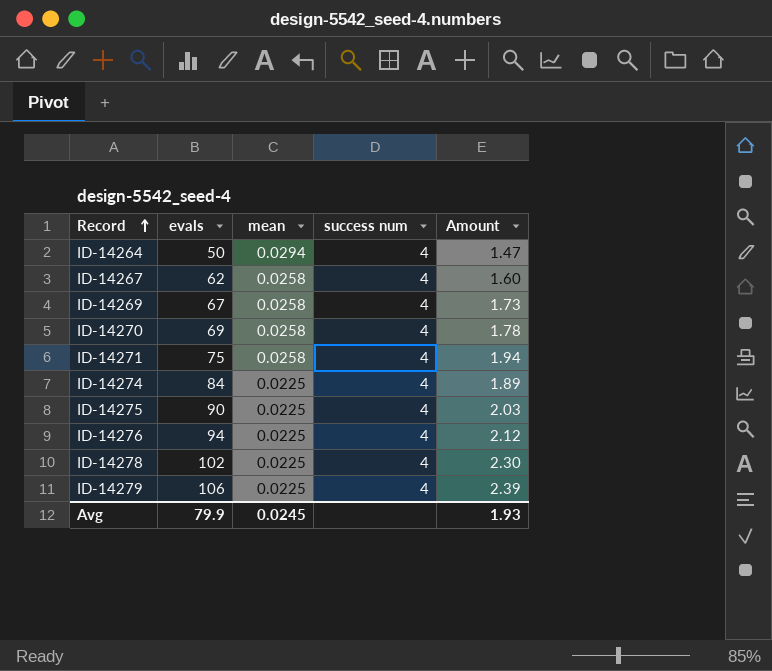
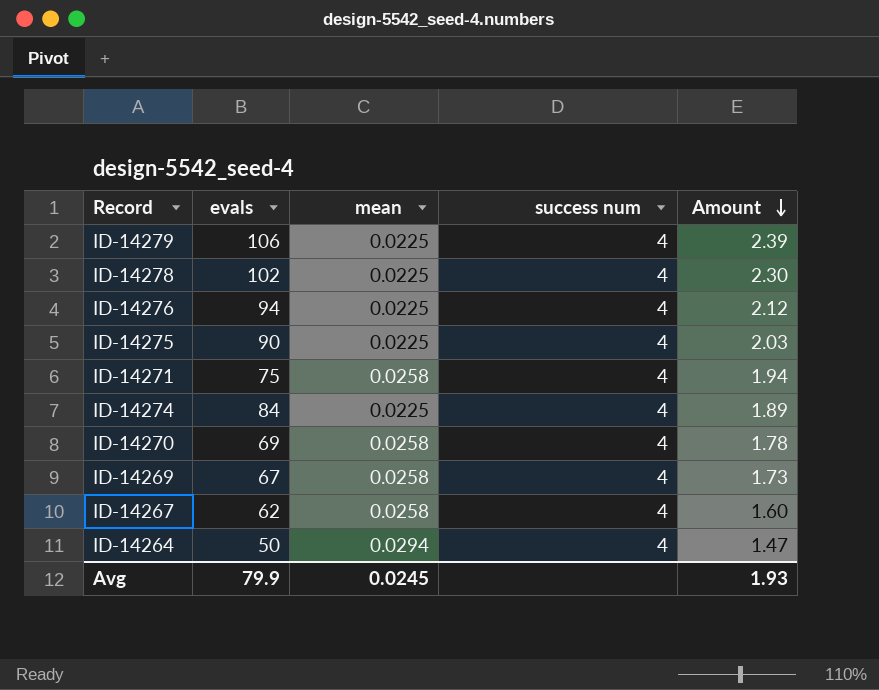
row order: Record ascending -> Amount descending

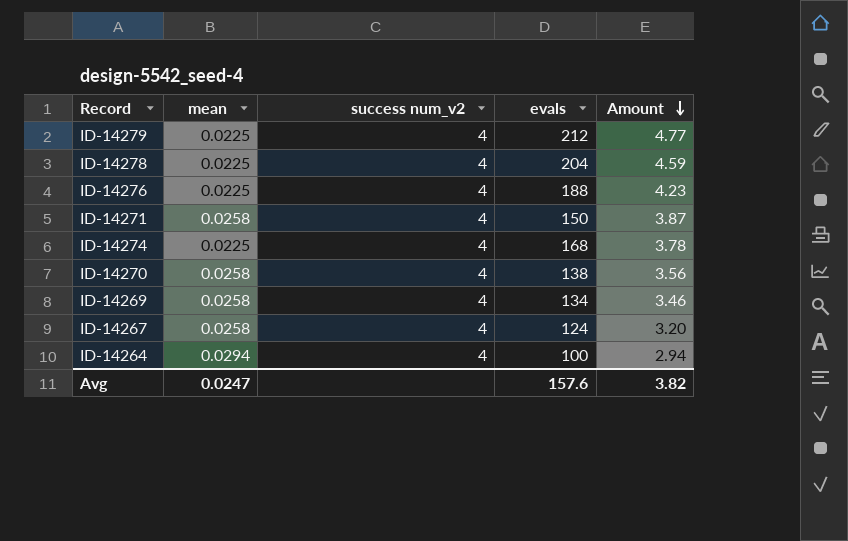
column name: success num -> success num_v2
column evals | position: 2 -> 4
row ID-14275: 90 | 0.0225 | 4 | 2.03 -> none
ID-14279 | evals: 106 -> 212
ID-14279 | Amount: 2.39 -> 4.77
ID-14278 | evals: 102 -> 204
ID-14278 | Amount: 2.30 -> 4.59
ID-14276 | evals: 94 -> 188
ID-14276 | Amount: 2.12 -> 4.23
ID-14271 | evals: 75 -> 150
ID-14271 | Amount: 1.94 -> 3.87
ID-14274 | evals: 84 -> 168
ID-14274 | Amount: 1.89 -> 3.78
ID-14270 | evals: 69 -> 138
ID-14270 | Amount: 1.78 -> 3.56
ID-14269 | evals: 67 -> 134
ID-14269 | Amount: 1.73 -> 3.46
ID-14267 | evals: 62 -> 124
ID-14267 | Amount: 1.60 -> 3.20
ID-14264 | evals: 50 -> 100
ID-14264 | Amount: 1.47 -> 2.94
Avg | mean: 0.0245 -> 0.0247
Avg | evals: 79.9 -> 157.6
Avg | Amount: 1.93 -> 3.82

